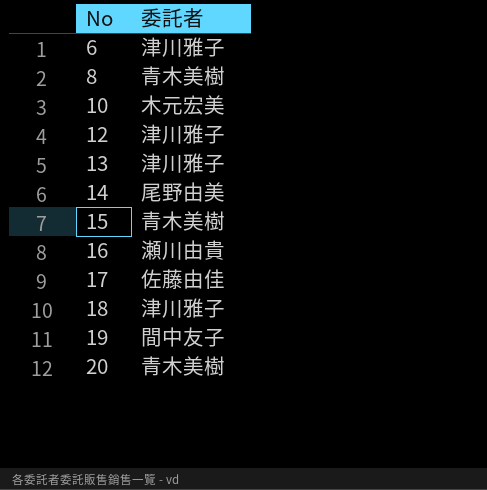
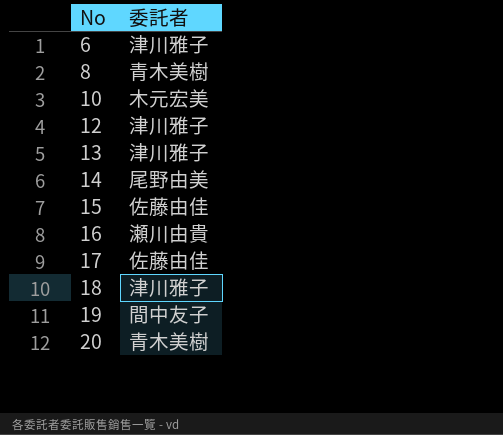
15 | 委託者: 青木美樹 -> 佐藤由佳

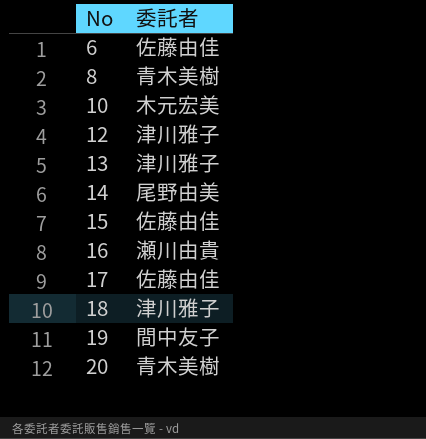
6 | 委託者: 津川雅子 -> 佐藤由佳

